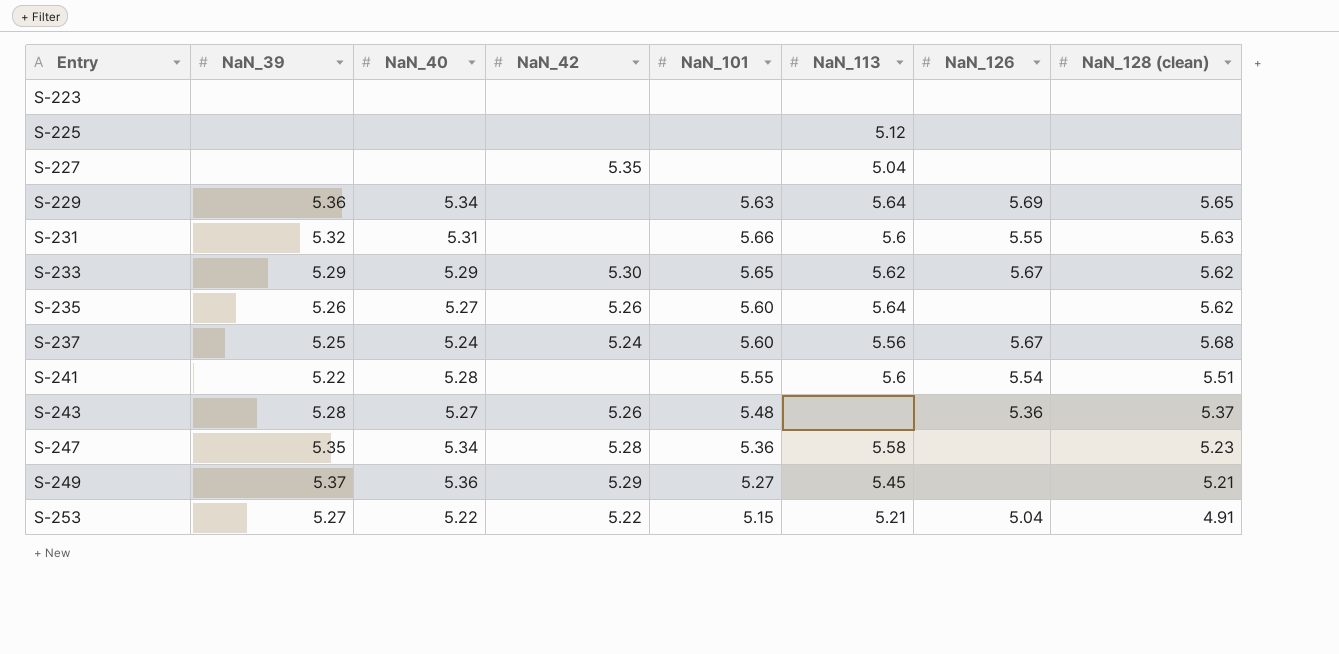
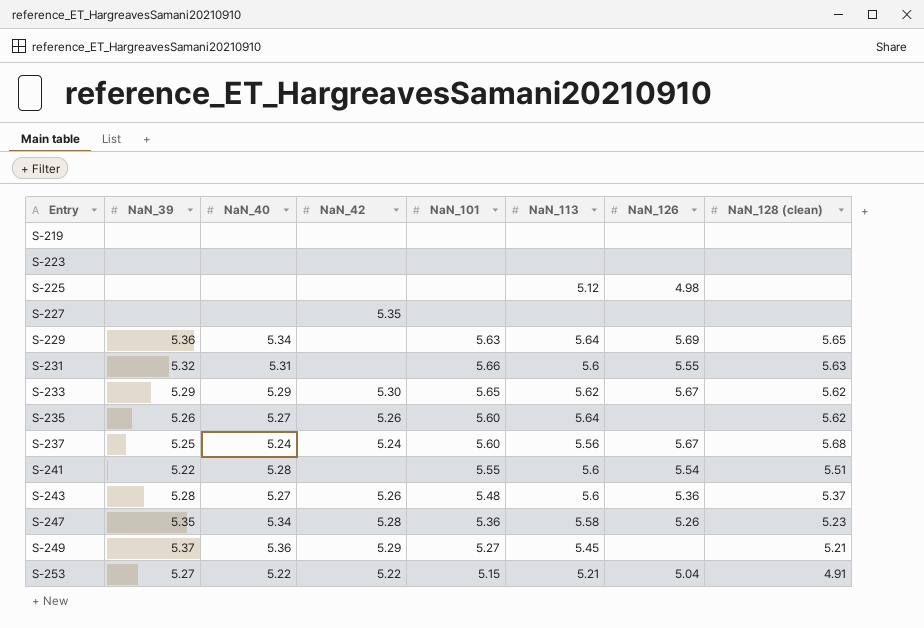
row S-219: none -> none | none | none | none | none | none | none
S-225 | NaN_126: none -> 4.98
S-227 | NaN_113: 5.04 -> none
S-243 | NaN_113: none -> 5.6
S-247 | NaN_126: none -> 5.26

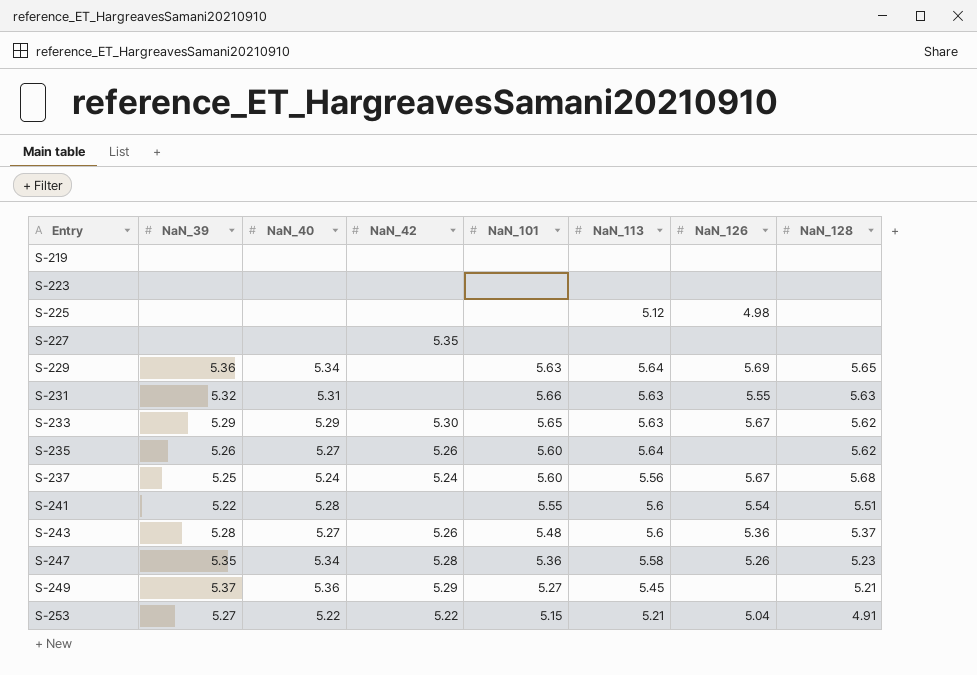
column name: NaN_128 (clean) -> NaN_128
S-231 | NaN_113: 5.6 -> 5.63
S-233 | NaN_113: 5.62 -> 5.63

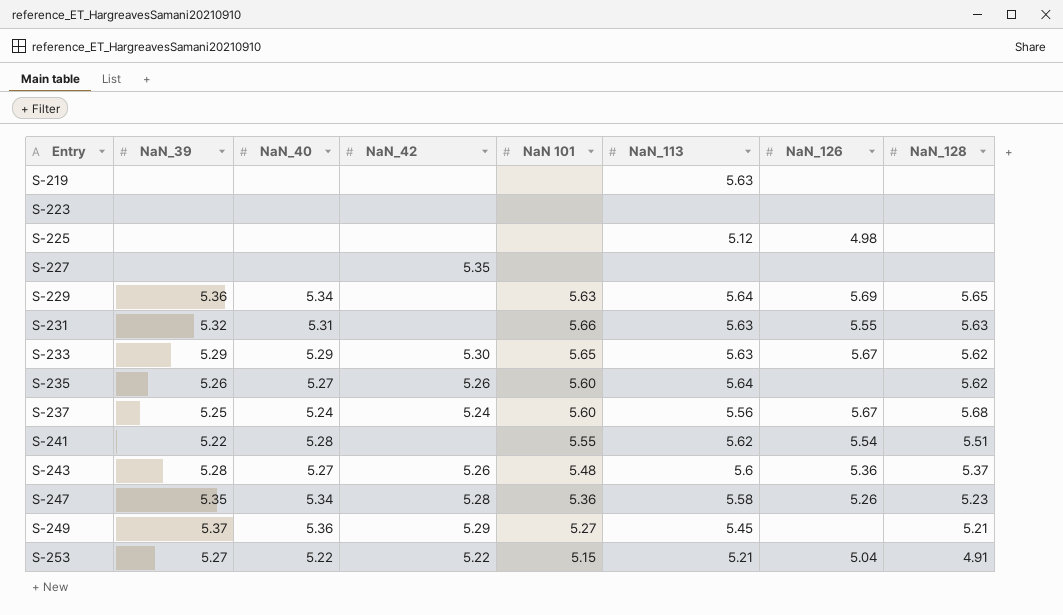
column name: NaN_101 -> NaN 101
S-219 | NaN_113: none -> 5.63
S-241 | NaN_113: 5.6 -> 5.62

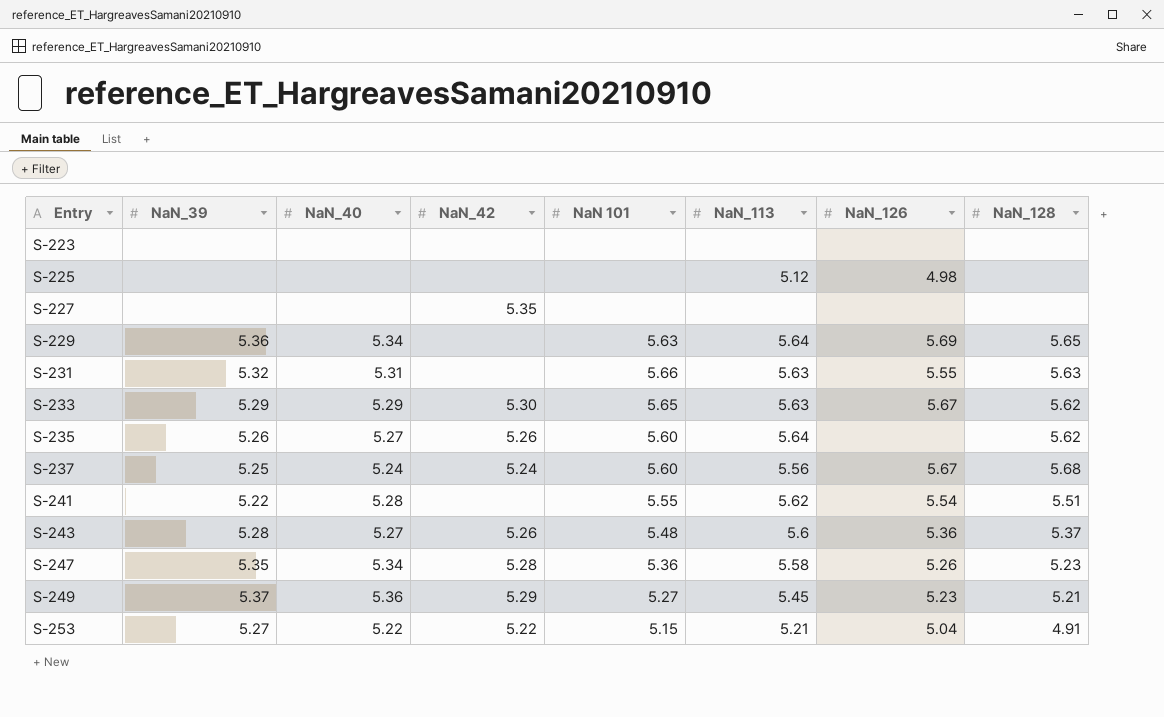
row S-219: none | none | none | none | 5.63 | none | none -> none
S-249 | NaN_126: none -> 5.23

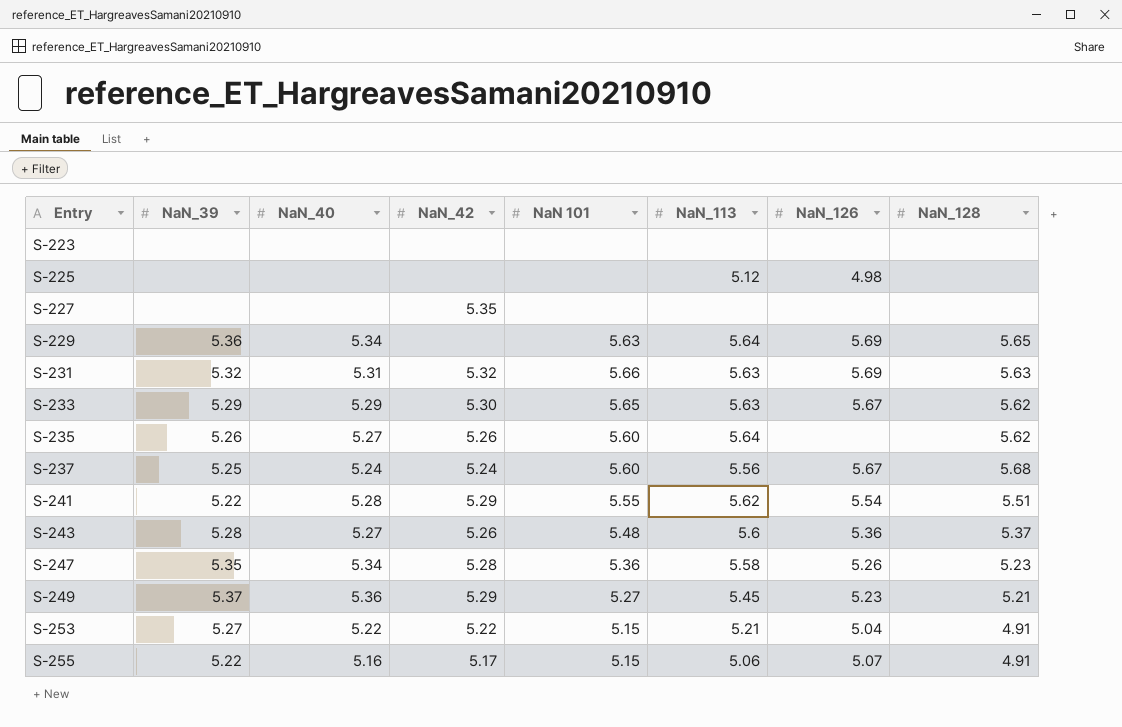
S-231 | NaN_42: none -> 5.32
S-231 | NaN_126: 5.55 -> 5.69
S-241 | NaN_42: none -> 5.29
row S-255: none -> 5.22 | 5.16 | 5.17 | 5.15 | 5.06 | 5.07 | 4.91

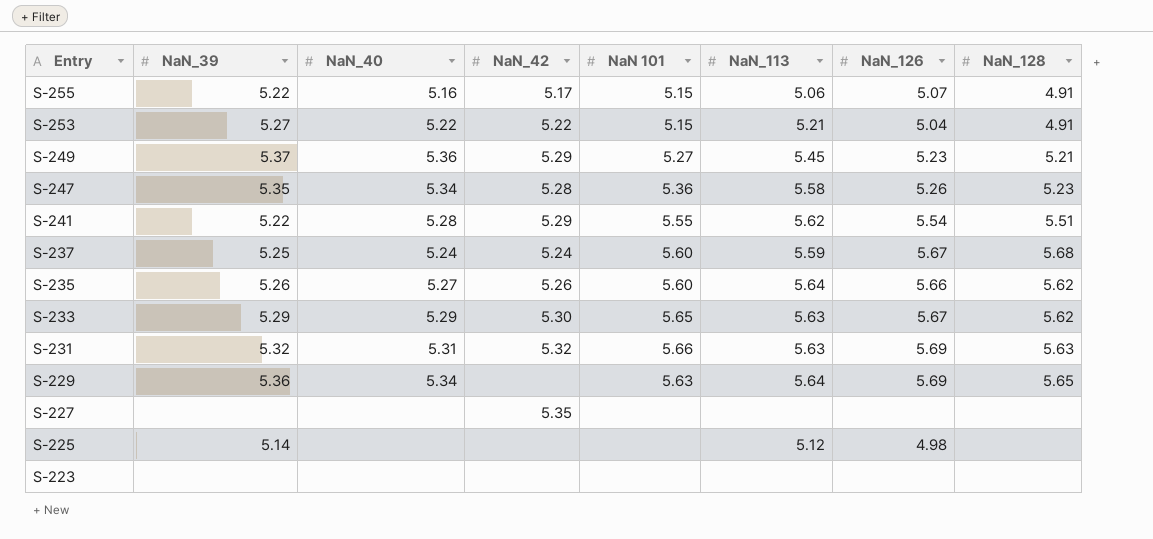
row order: Entry ascending -> Entry descending
row S-243: 5.28 | 5.27 | 5.26 | 5.48 | 5.6 | 5.36 | 5.37 -> none
S-237 | NaN_113: 5.56 -> 5.59
S-235 | NaN_126: none -> 5.66
S-225 | NaN_39: none -> 5.14

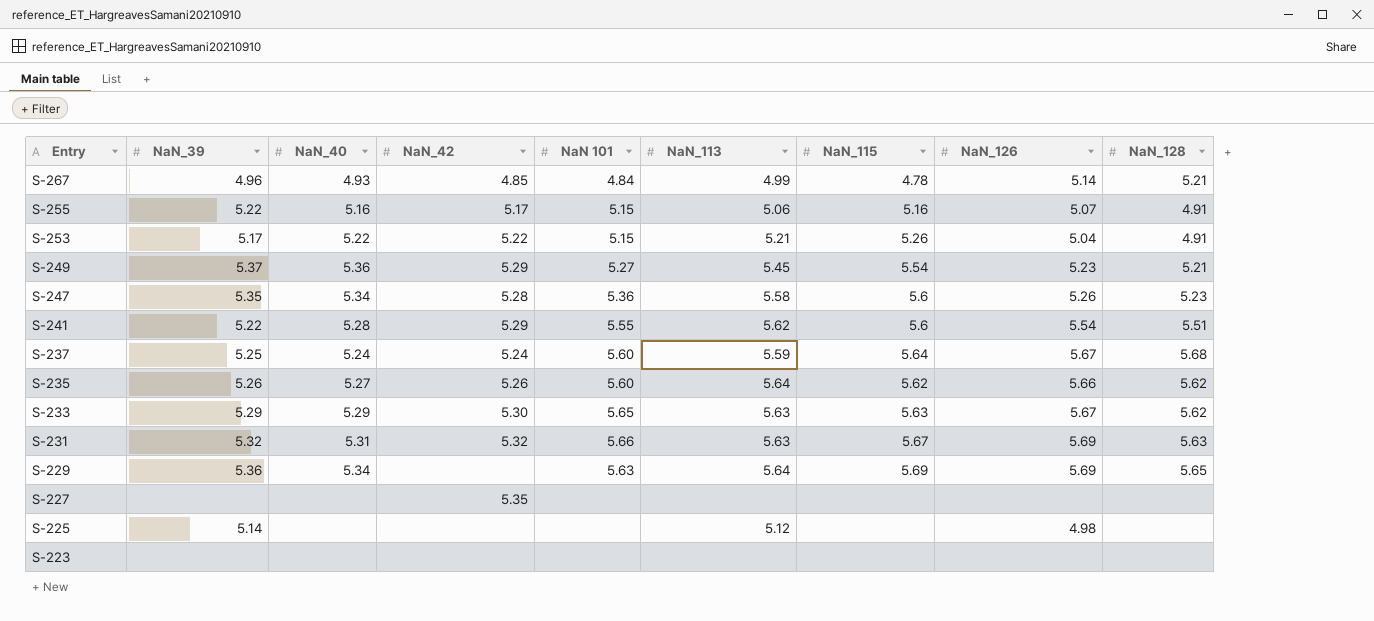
column NaN_115 | position: none -> 7
row S-267: none -> 4.96 | 4.93 | 4.85 | 4.84 | 4.99 | 4.78 | 5.14 | 5.21
S-253 | NaN_39: 5.27 -> 5.17

